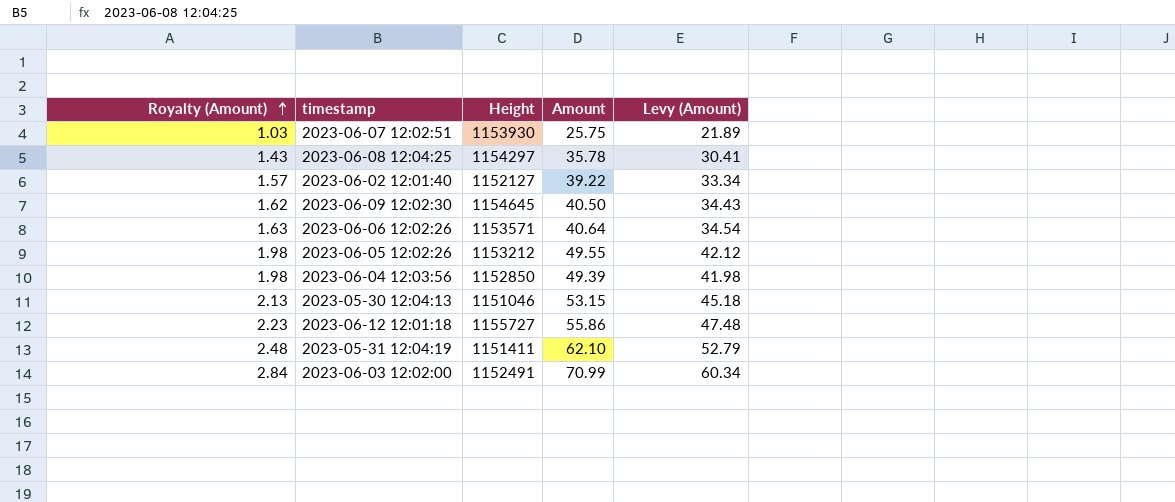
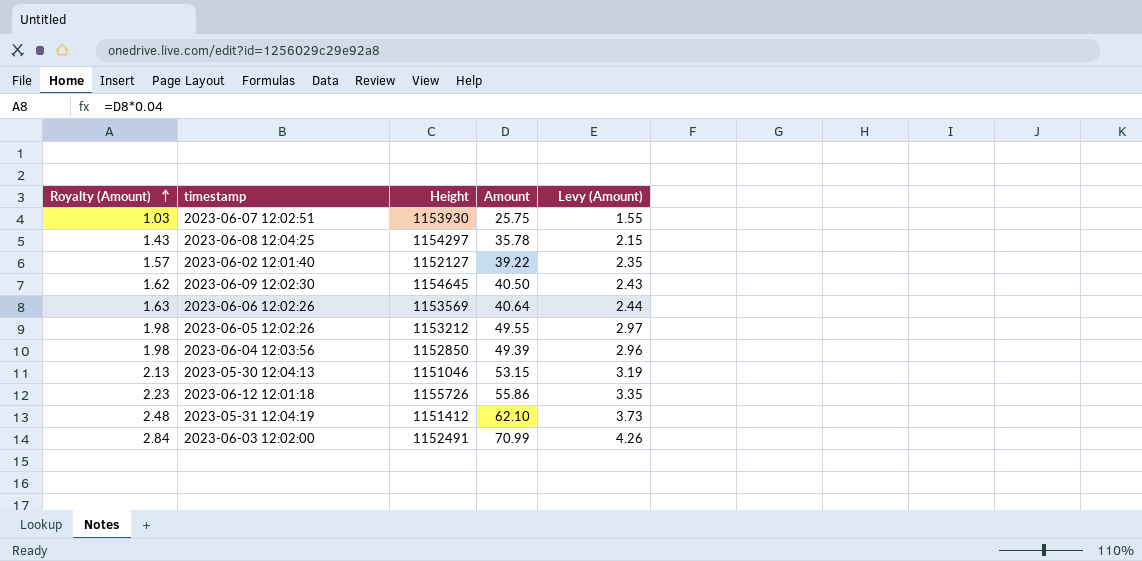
column Levy (Amount) | formula: [Amount] * 0.85 -> [Amount] * 0.06
2023-06-06 12:02:26 | Height: 1153571 -> 1153569
2023-06-12 12:01:18 | Height: 1155727 -> 1155726
2023-05-31 12:04:19 | Height: 1151411 -> 1151412

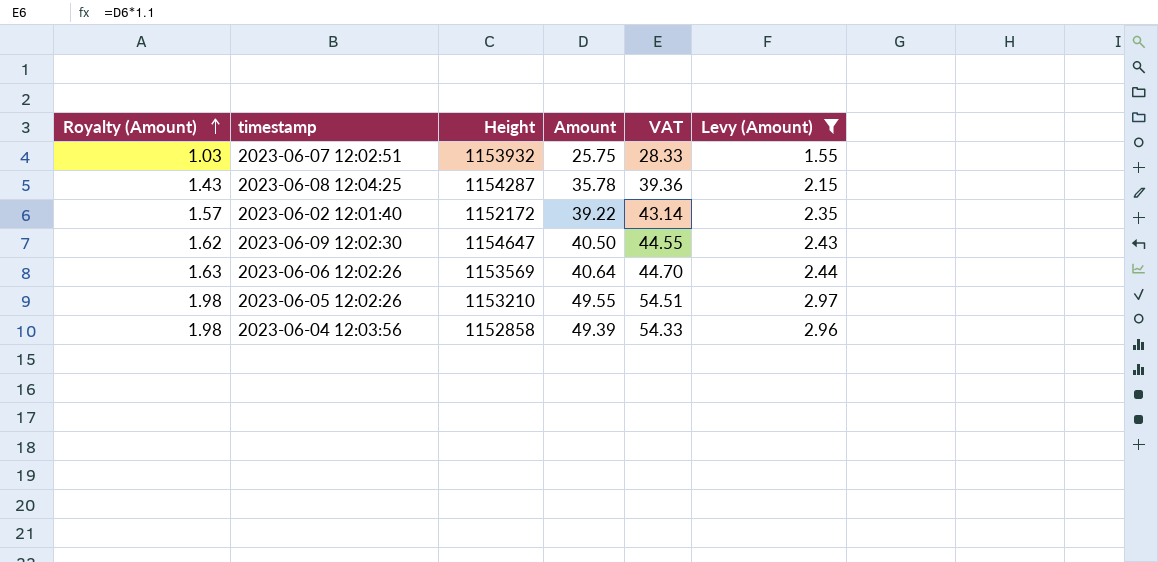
filter: none -> Levy (Amount) <= 2.97
column VAT | formula: none -> [Amount] * 1.1
2023-06-07 12:02:51 | Height: 1153930 -> 1153932
2023-06-08 12:04:25 | Height: 1154297 -> 1154287
2023-06-02 12:01:40 | Height: 1152127 -> 1152172
2023-06-09 12:02:30 | Height: 1154645 -> 1154647
2023-06-05 12:02:26 | Height: 1153212 -> 1153210
2023-06-04 12:03:56 | Height: 1152850 -> 1152858

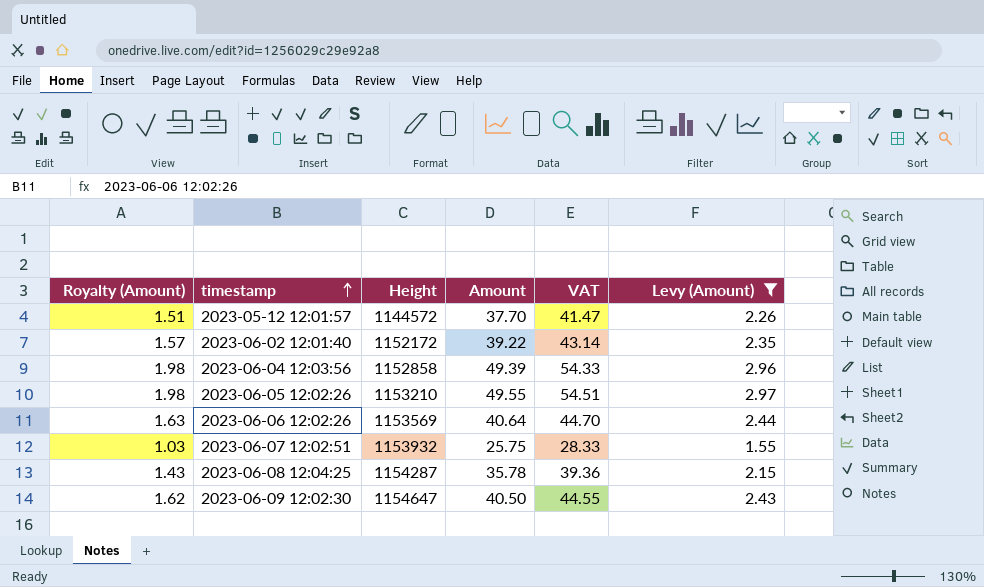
row order: Royalty (Amount) ascending -> timestamp ascending
row 2023-05-12 12:01:57: none -> 1.51 | 1144572 | 37.70 | 41.47 | 2.26

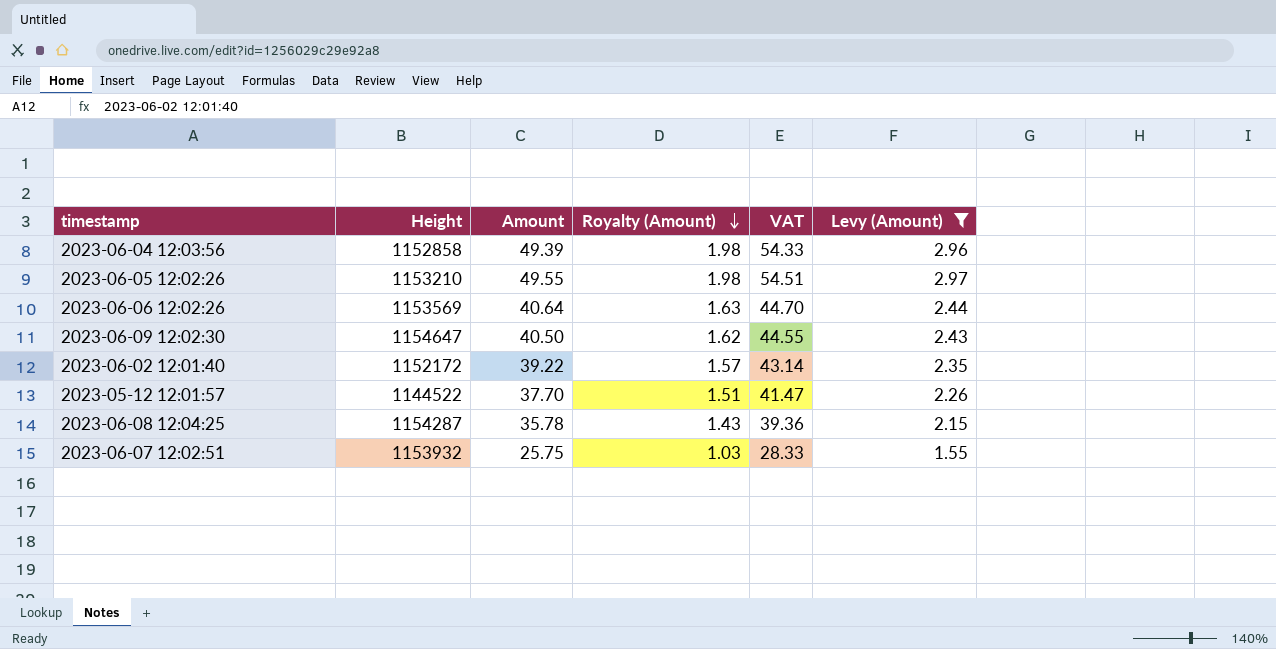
row order: timestamp ascending -> Royalty (Amount) descending
column Royalty (Amount) | position: 1 -> 4
2023-05-12 12:01:57 | Height: 1144572 -> 1144522

